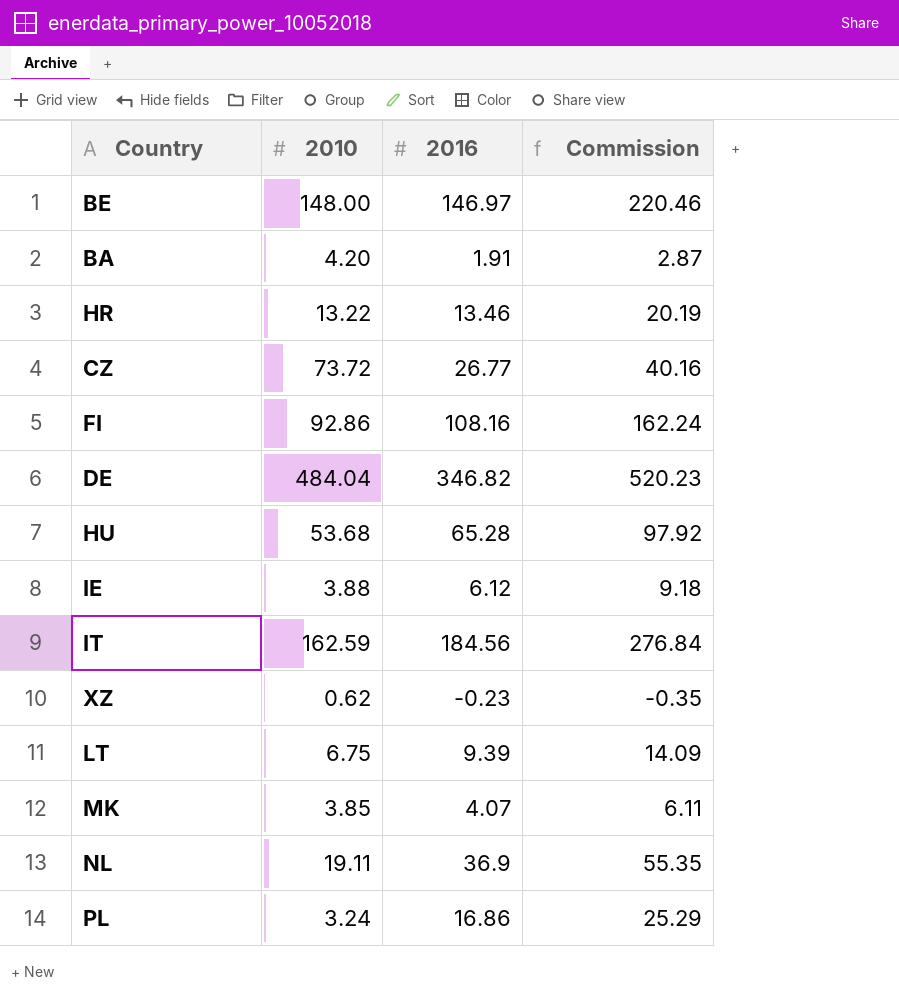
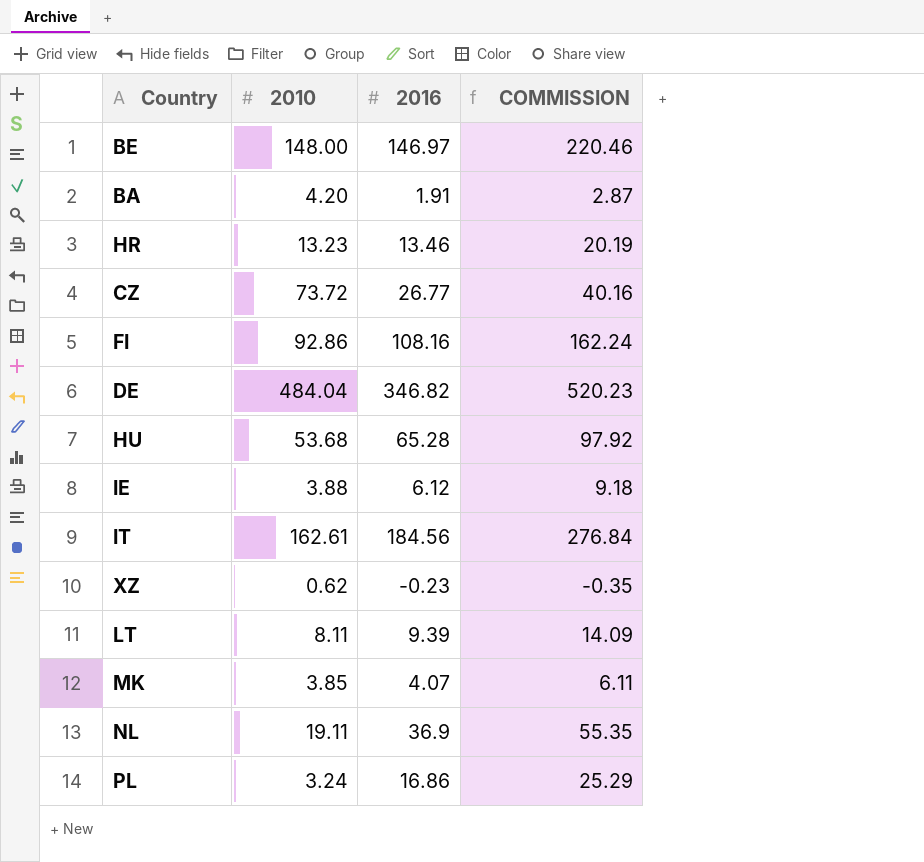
column name: Commission -> COMMISSION
HR | 2010: 13.22 -> 13.23
IT | 2010: 162.59 -> 162.61
LT | 2010: 6.75 -> 8.11

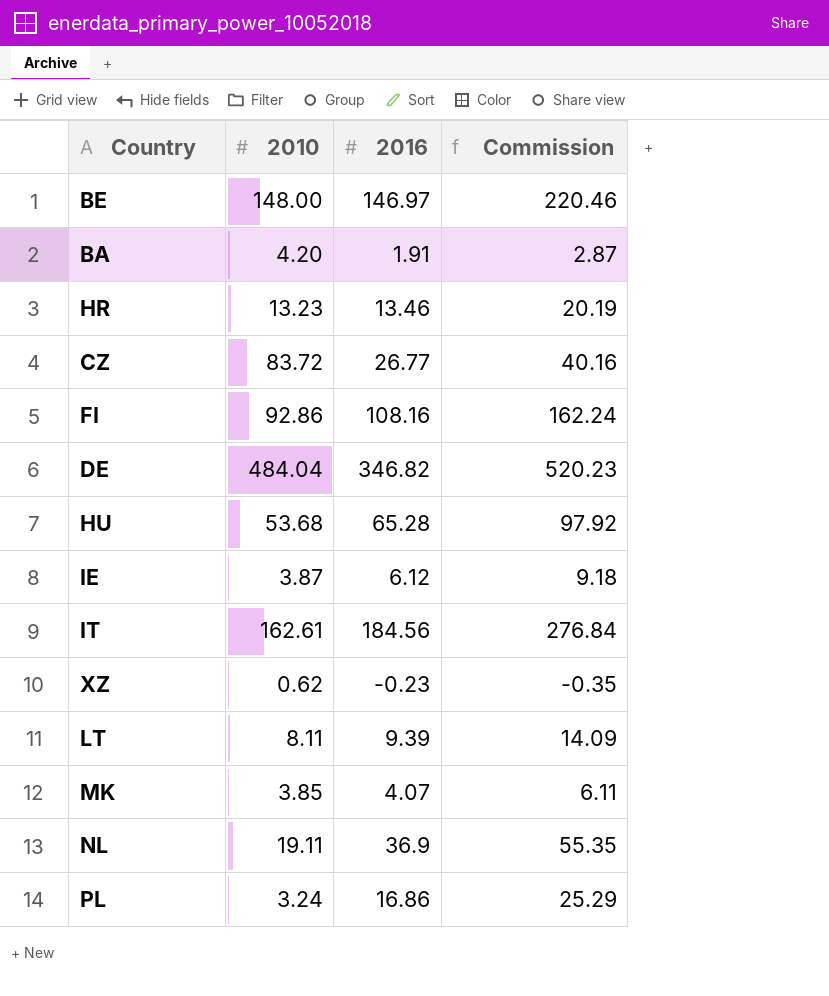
column name: COMMISSION -> Commission
CZ | 2010: 73.72 -> 83.72
IE | 2010: 3.88 -> 3.87

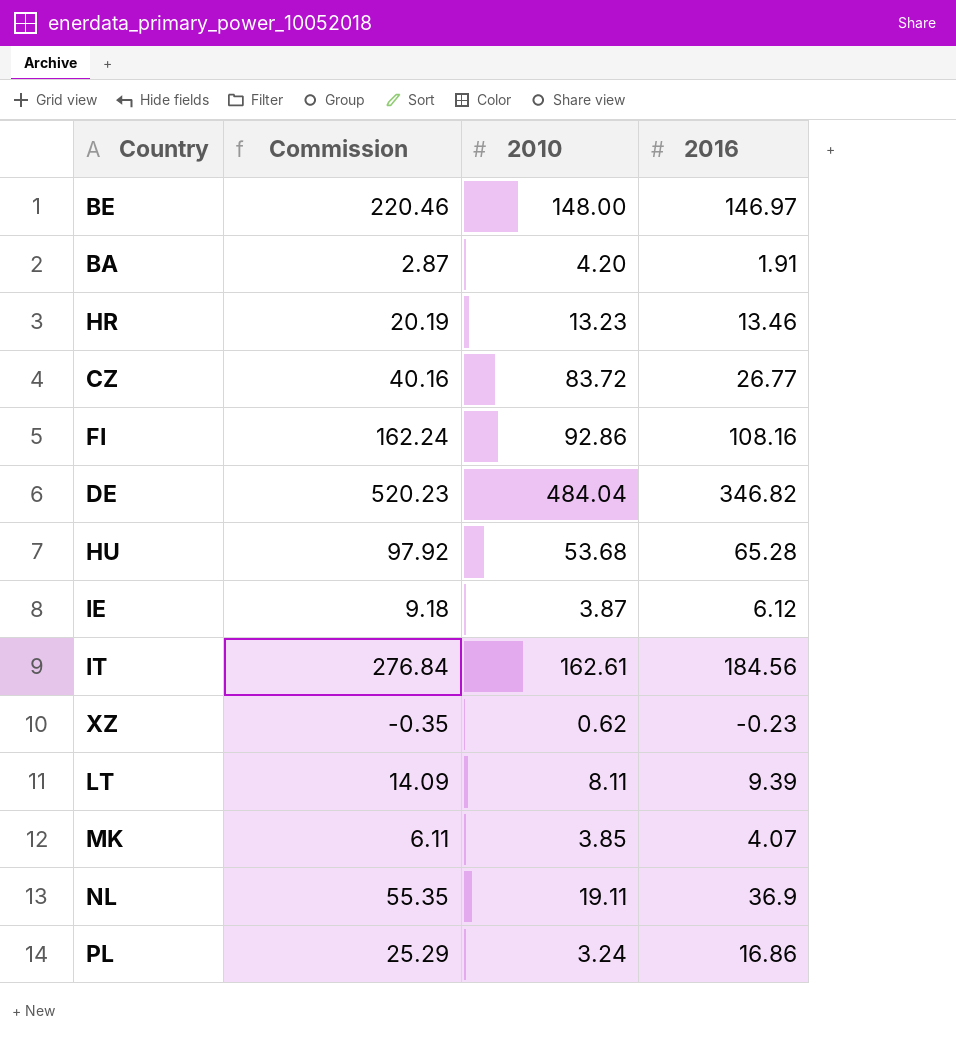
column Commission | position: 4 -> 2

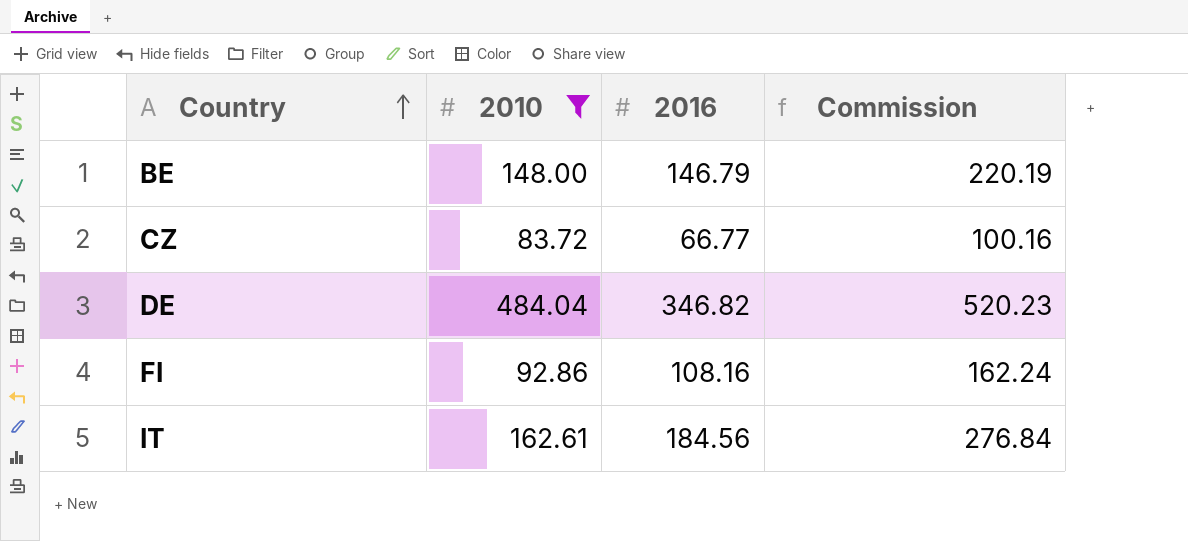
filter: none -> 2010 >= 83.72
row order: none -> Country ascending
column Commission | position: 2 -> 4
BE | 2016: 146.97 -> 146.79
BE | Commission: 220.46 -> 220.19
CZ | 2016: 26.77 -> 66.77
CZ | Commission: 40.16 -> 100.16

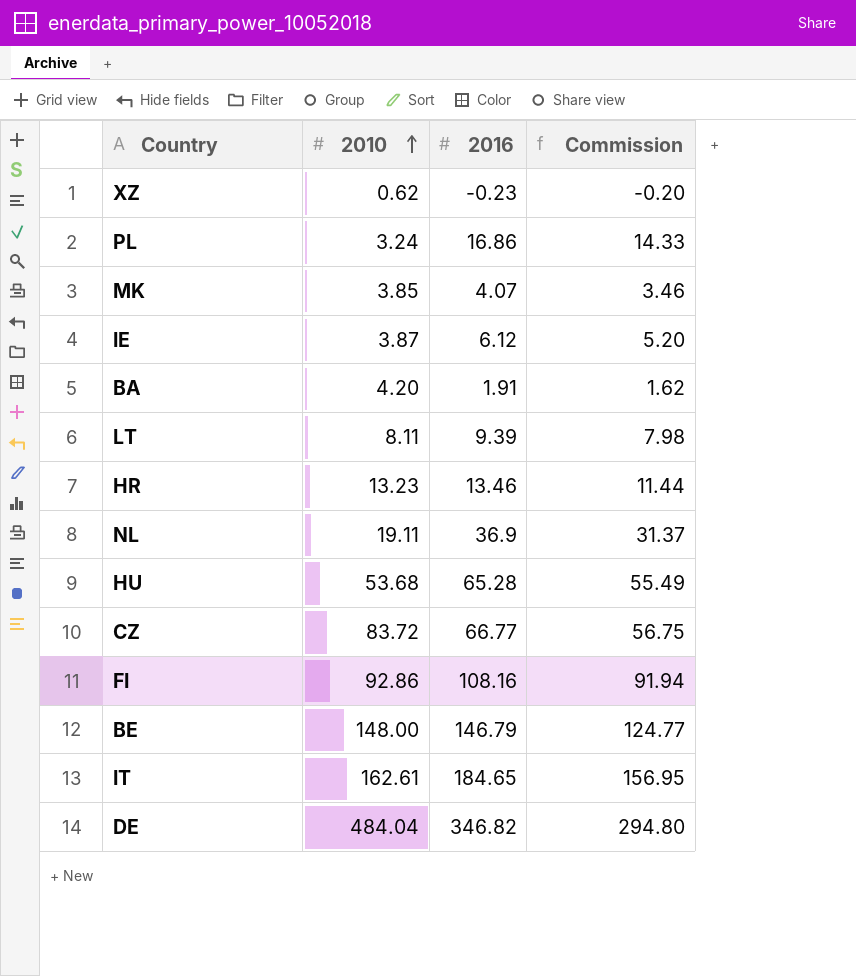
filter: 2010 >= 83.72 -> none
row order: Country ascending -> 2010 ascending
column Commission | formula: [2016] * 1.5 -> [2016] * 0.85
IT | 2016: 184.56 -> 184.65

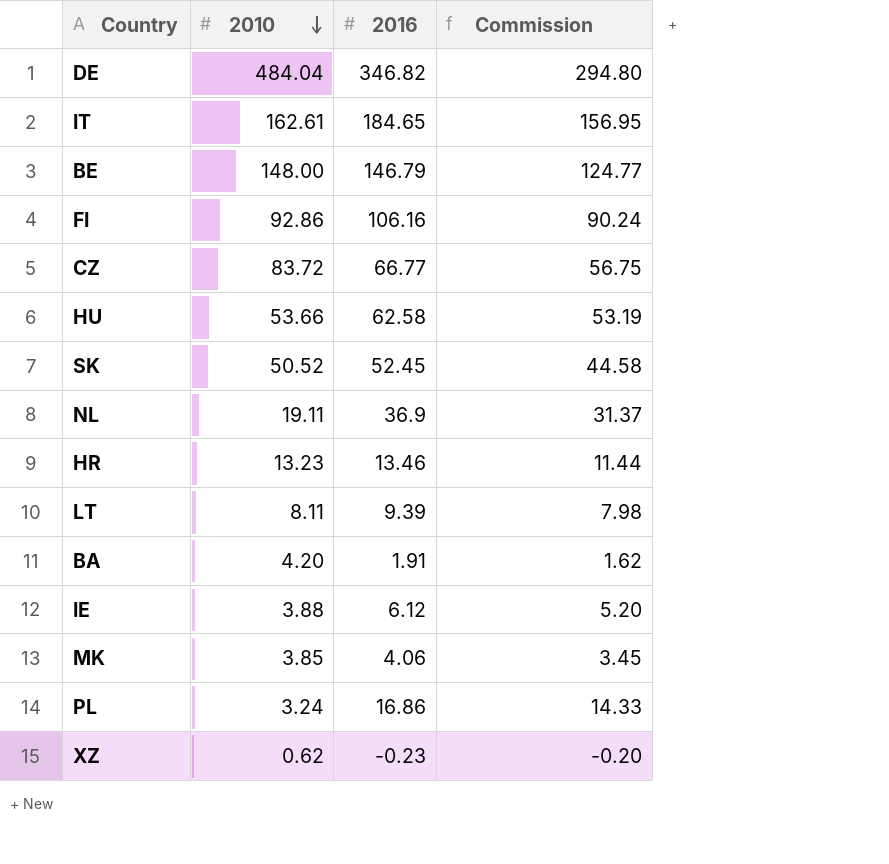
row order: 2010 ascending -> 2010 descending
FI | 2016: 108.16 -> 106.16
FI | Commission: 91.94 -> 90.24
HU | 2010: 53.68 -> 53.66
HU | 2016: 65.28 -> 62.58
HU | Commission: 55.49 -> 53.19
row SK: none -> 50.52 | 52.45 | 44.58
IE | 2010: 3.87 -> 3.88
MK | 2016: 4.07 -> 4.06
MK | Commission: 3.46 -> 3.45

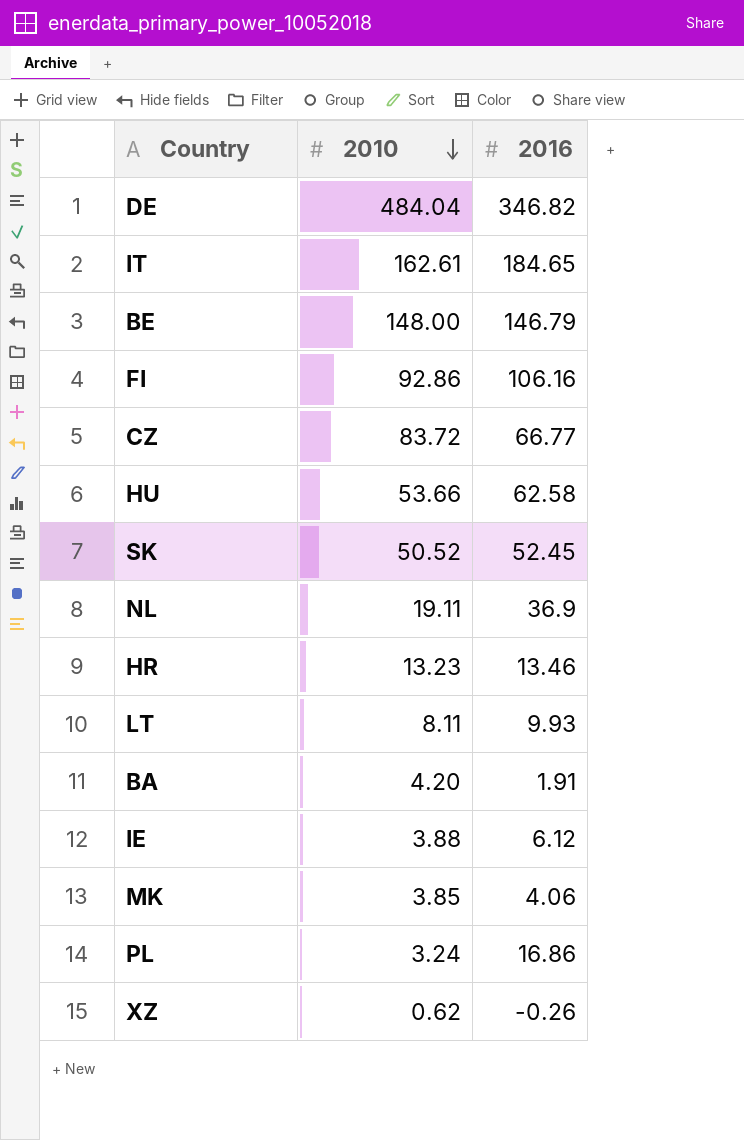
column Commission | formula: [2016] * 0.85 -> none
LT | 2016: 9.39 -> 9.93
XZ | 2016: -0.23 -> -0.26

